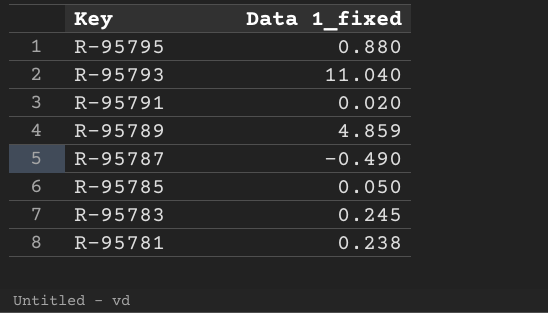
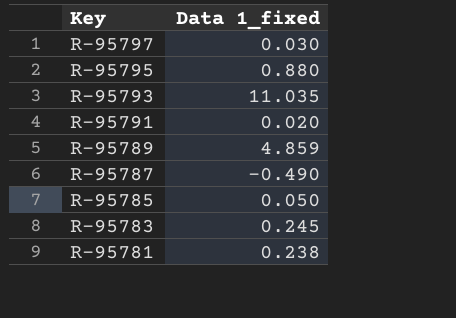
row R-95797: none -> 0.030
R-95793 | Data 1_fixed: 11.040 -> 11.035

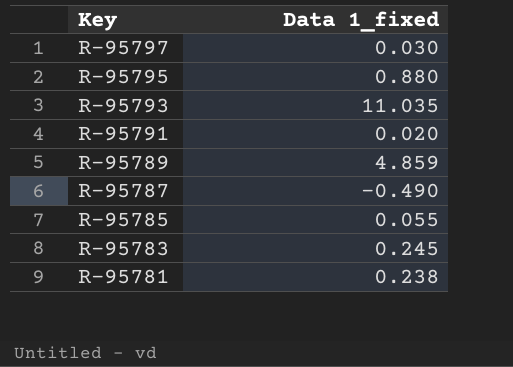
R-95785 | Data 1_fixed: 0.050 -> 0.055

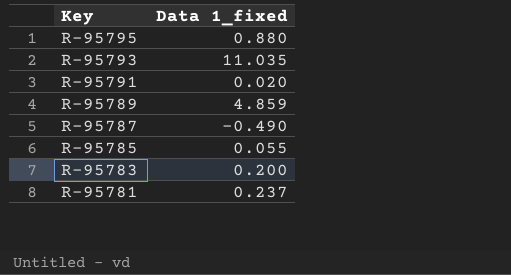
row R-95797: 0.030 -> none
R-95783 | Data 1_fixed: 0.245 -> 0.200
R-95781 | Data 1_fixed: 0.238 -> 0.237

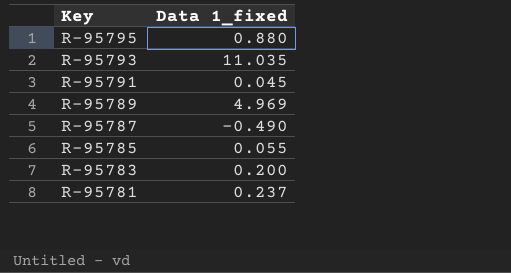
R-95791 | Data 1_fixed: 0.020 -> 0.045
R-95789 | Data 1_fixed: 4.859 -> 4.969

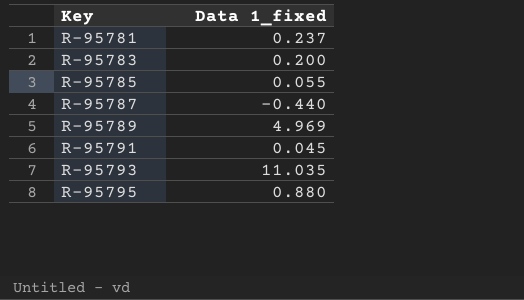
row order: Key descending -> Key ascending
R-95787 | Data 1_fixed: -0.490 -> -0.440

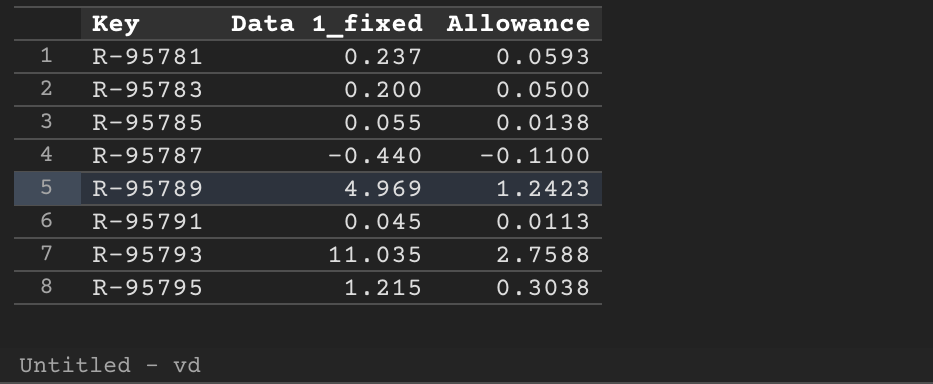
column Allowance | formula: none -> [Data 1_fixed] * 0.25
R-95795 | Data 1_fixed: 0.880 -> 1.215

